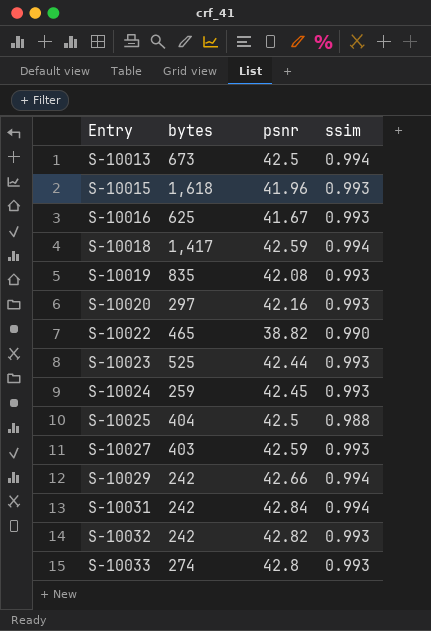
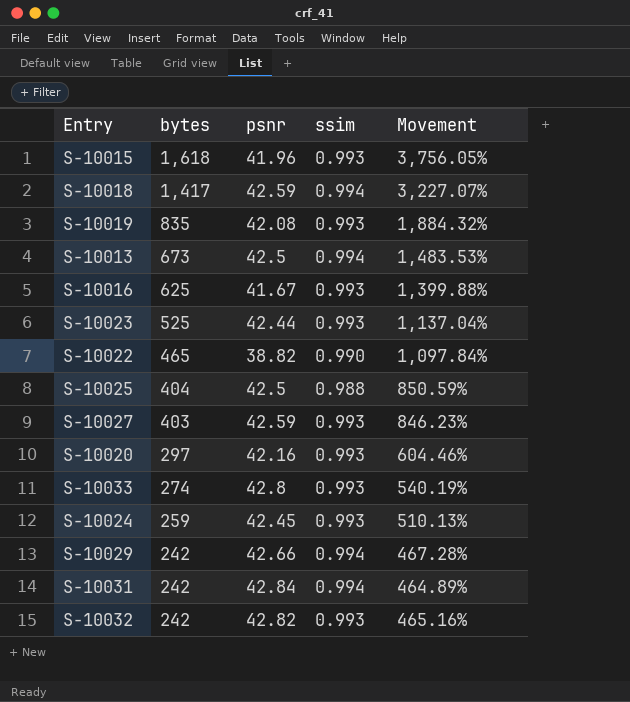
row order: Entry ascending -> bytes descending
column Movement | formula: none -> ([bytes] - [psnr]) / [psnr]

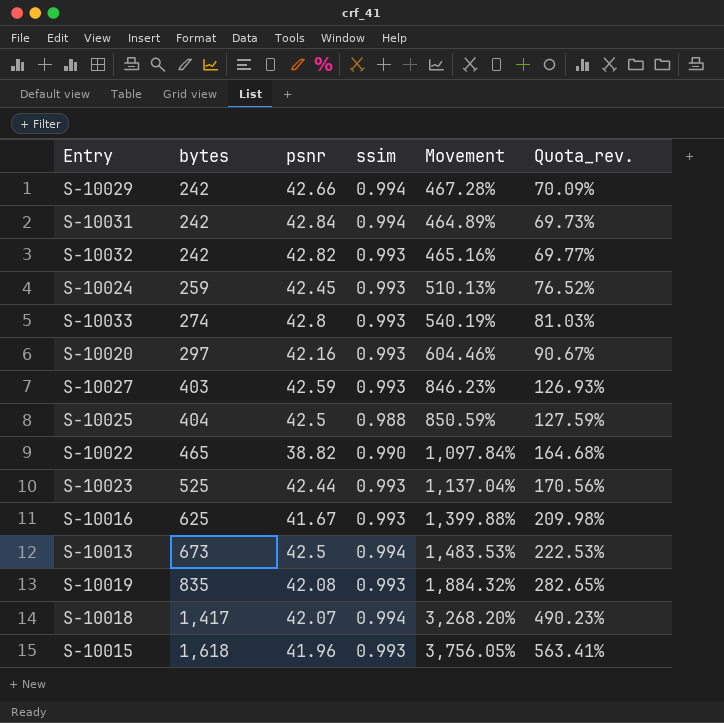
row order: bytes descending -> bytes ascending
column Quota_rev. | formula: none -> [Movement] * 0.15
S-10018 | psnr: 42.59 -> 42.07
S-10018 | Movement: 3,227.07% -> 3,268.20%

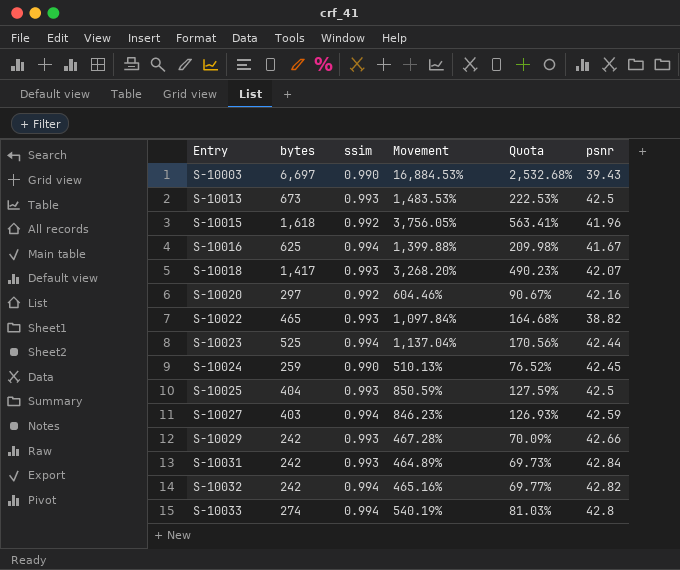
row order: bytes ascending -> Entry ascending
column name: Quota_rev. -> Quota
column psnr | position: 3 -> 6
row S-10019: 835 | 42.08 | 0.993 | 1,884.32% | 282.65% -> none
row S-10003: none -> 6,697 | 0.990 | 16,884.53% | 2,532.68% | 39.43
S-10013 | ssim: 0.994 -> 0.993
S-10015 | ssim: 0.993 -> 0.992
S-10016 | ssim: 0.993 -> 0.994
S-10018 | ssim: 0.994 -> 0.993
S-10020 | ssim: 0.993 -> 0.992
S-10022 | ssim: 0.990 -> 0.993
S-10023 | ssim: 0.993 -> 0.994
S-10024 | ssim: 0.993 -> 0.990
S-10025 | ssim: 0.988 -> 0.993
S-10027 | ssim: 0.993 -> 0.994
S-10029 | ssim: 0.994 -> 0.993
S-10031 | ssim: 0.994 -> 0.993
S-10032 | ssim: 0.993 -> 0.994
S-10033 | ssim: 0.993 -> 0.994

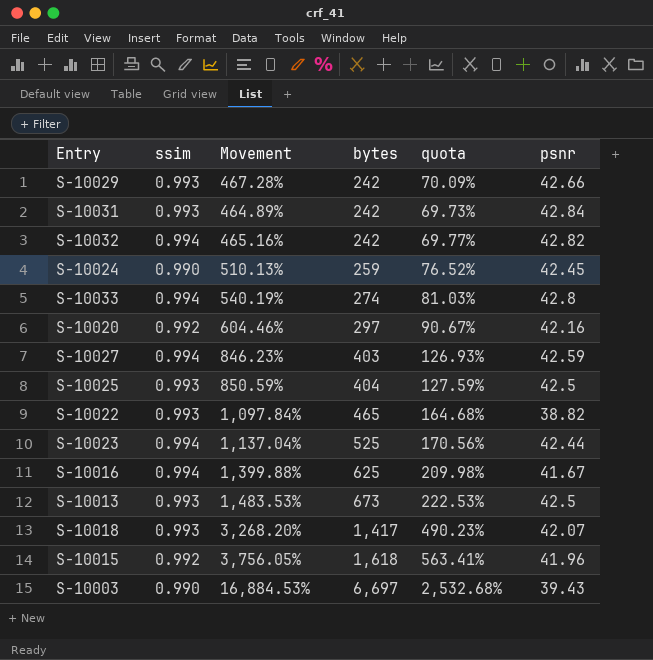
row order: Entry ascending -> bytes ascending
column bytes | position: 2 -> 4
column name: Quota -> quota

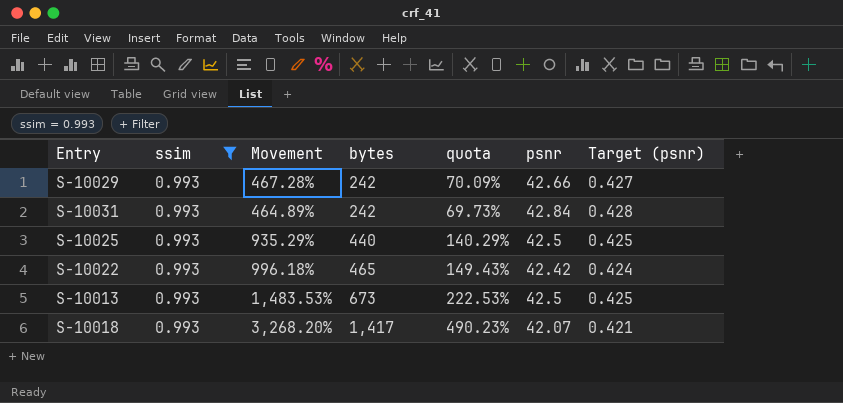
filter: none -> ssim = 0.993
column Target (psnr) | formula: none -> [psnr] * 0.01
S-10025 | Movement: 850.59% -> 935.29%
S-10025 | bytes: 404 -> 440
S-10025 | quota: 127.59% -> 140.29%
S-10022 | Movement: 1,097.84% -> 996.18%
S-10022 | quota: 164.68% -> 149.43%
S-10022 | psnr: 38.82 -> 42.42

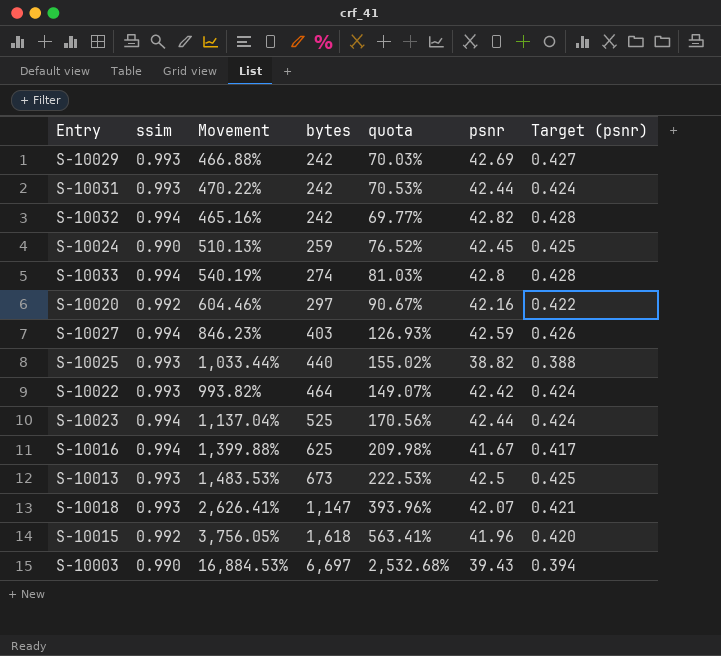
filter: ssim = 0.993 -> none
S-10029 | Movement: 467.28% -> 466.88%
S-10029 | quota: 70.09% -> 70.03%
S-10029 | psnr: 42.66 -> 42.69
S-10031 | Movement: 464.89% -> 470.22%
S-10031 | quota: 69.73% -> 70.53%
S-10031 | psnr: 42.84 -> 42.44
S-10031 | Target (psnr): 0.428 -> 0.424
S-10025 | Movement: 935.29% -> 1,033.44%
S-10025 | quota: 140.29% -> 155.02%
S-10025 | psnr: 42.5 -> 38.82
S-10025 | Target (psnr): 0.425 -> 0.388
S-10022 | Movement: 996.18% -> 993.82%
S-10022 | bytes: 465 -> 464
S-10022 | quota: 149.43% -> 149.07%
S-10018 | Movement: 3,268.20% -> 2,626.41%
S-10018 | bytes: 1,417 -> 1,147
S-10018 | quota: 490.23% -> 393.96%

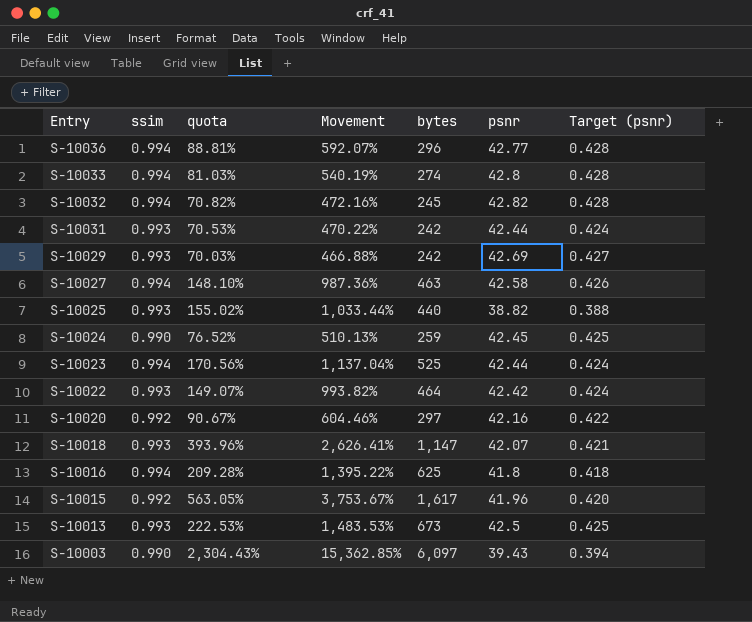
row order: bytes ascending -> Entry descending
column quota | position: 5 -> 3
row S-10036: none -> 0.994 | 88.81% | 592.07% | 296 | 42.77 | 0.428
S-10032 | quota: 69.77% -> 70.82%
S-10032 | Movement: 465.16% -> 472.16%
S-10032 | bytes: 242 -> 245
S-10027 | quota: 126.93% -> 148.10%
S-10027 | Movement: 846.23% -> 987.36%
S-10027 | bytes: 403 -> 463
S-10027 | psnr: 42.59 -> 42.58
S-10016 | quota: 209.98% -> 209.28%
S-10016 | Movement: 1,399.88% -> 1,395.22%
S-10016 | psnr: 41.67 -> 41.8
S-10016 | Target (psnr): 0.417 -> 0.418
S-10015 | quota: 563.41% -> 563.05%
S-10015 | Movement: 3,756.05% -> 3,753.67%
S-10015 | bytes: 1,618 -> 1,617
S-10003 | quota: 2,532.68% -> 2,304.43%
S-10003 | Movement: 16,884.53% -> 15,362.85%
S-10003 | bytes: 6,697 -> 6,097

